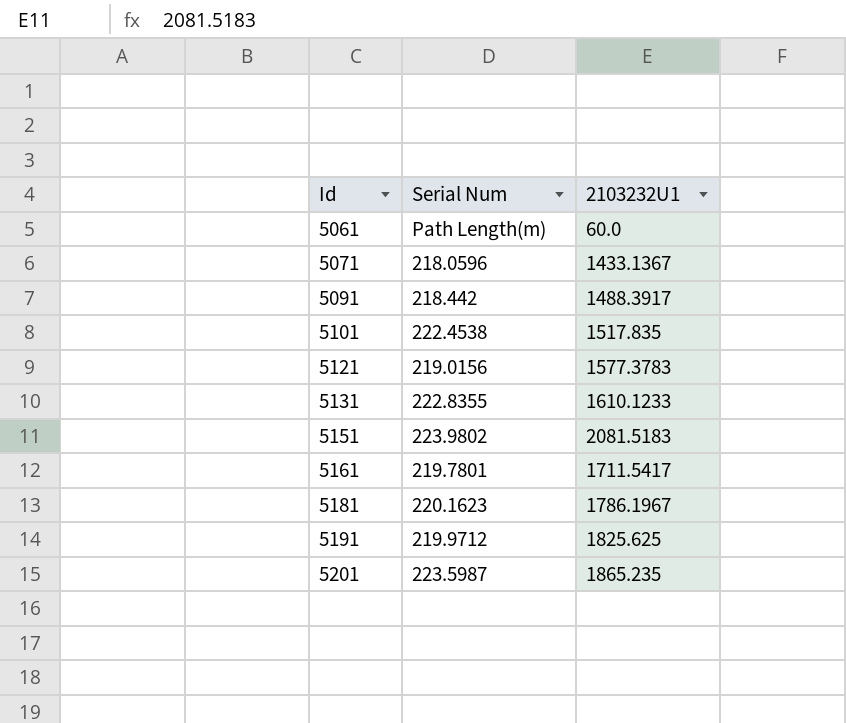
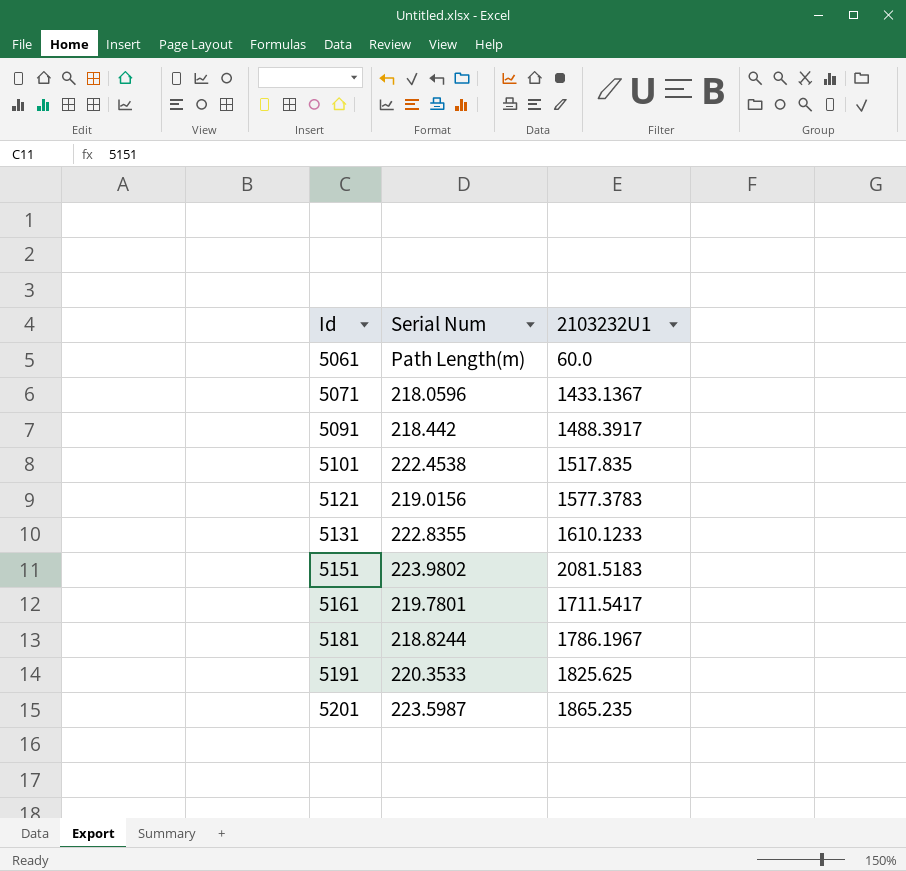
5181 | Serial Num: 220.1623 -> 218.8244
5191 | Serial Num: 219.9712 -> 220.3533

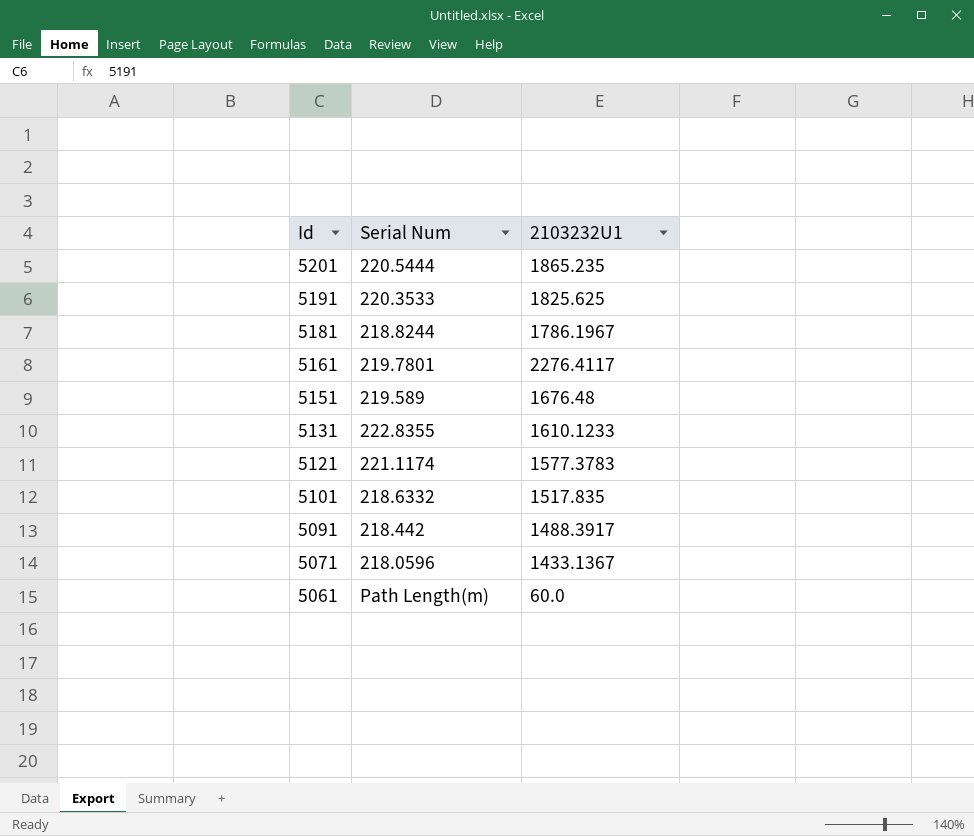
row order: Id ascending -> Id descending
5201 | Serial Num: 223.5987 -> 220.5444
5161 | 2103232U1: 1711.5417 -> 2276.4117
5151 | Serial Num: 223.9802 -> 219.589
5151 | 2103232U1: 2081.5183 -> 1676.48
5121 | Serial Num: 219.0156 -> 221.1174
5101 | Serial Num: 222.4538 -> 218.6332

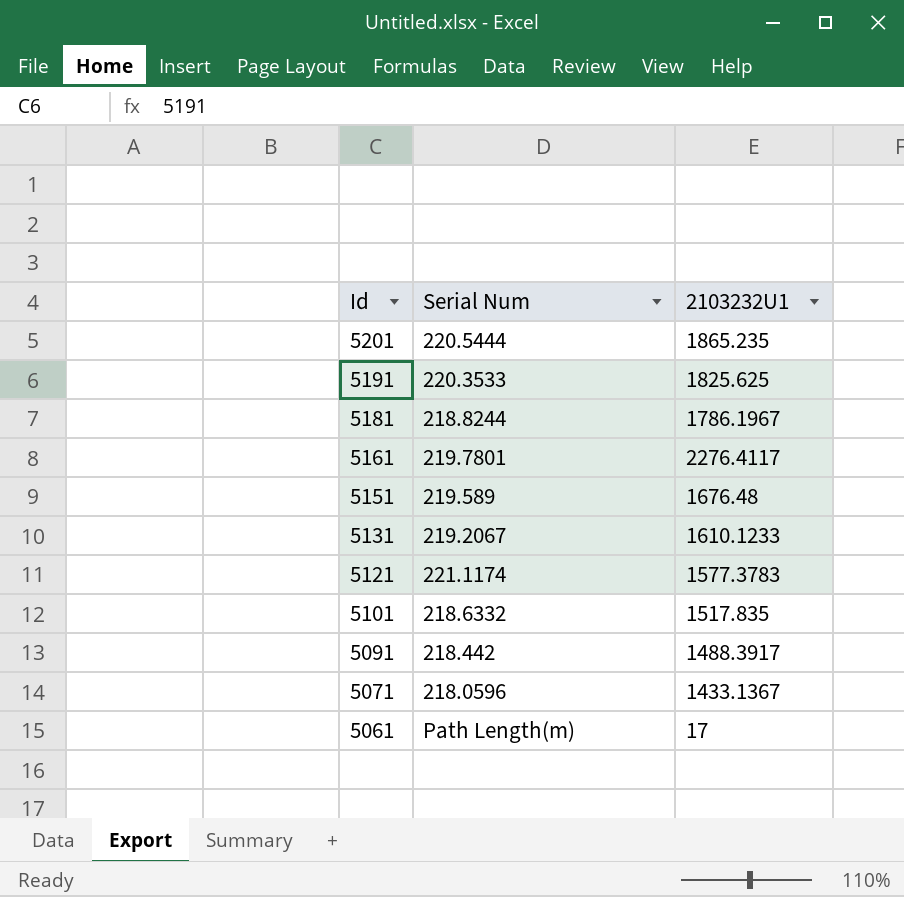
5131 | Serial Num: 222.8355 -> 219.2067
5061 | 2103232U1: 60.0 -> 17

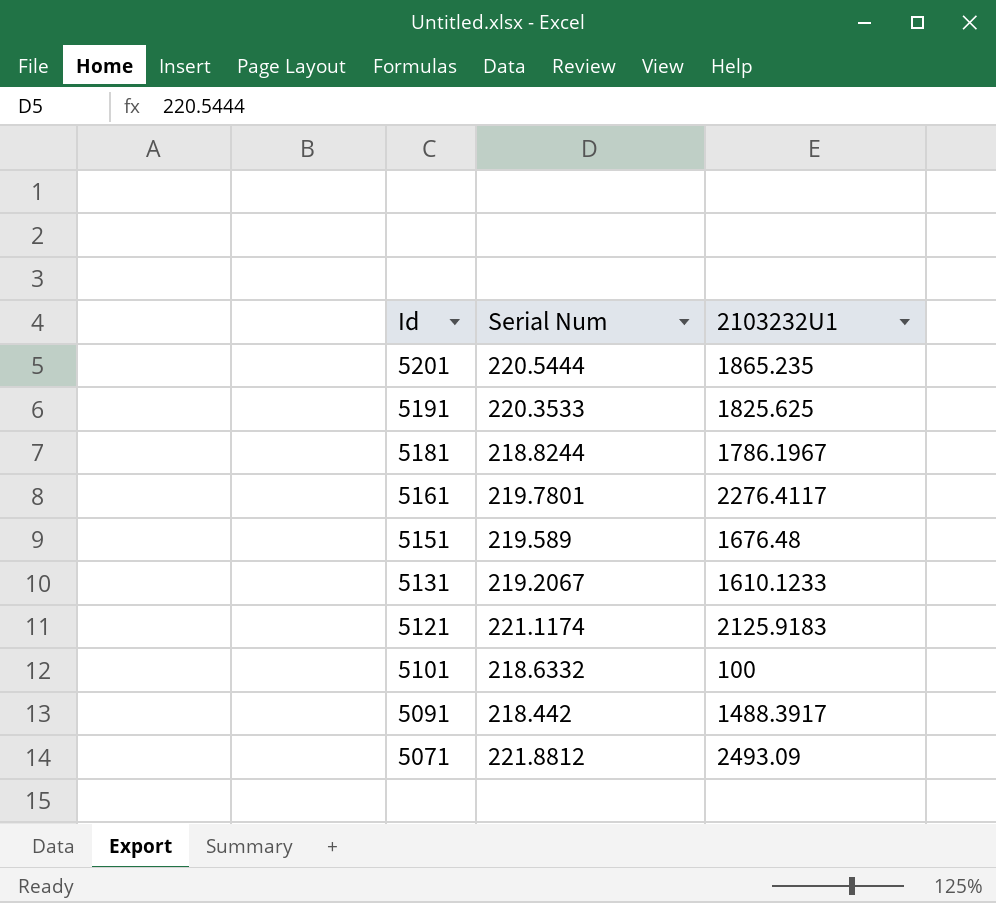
row 5061: Path Length(m) | 17 -> none
5121 | 2103232U1: 1577.3783 -> 2125.9183
5101 | 2103232U1: 1517.835 -> 100
5071 | Serial Num: 218.0596 -> 221.8812
5071 | 2103232U1: 1433.1367 -> 2493.09

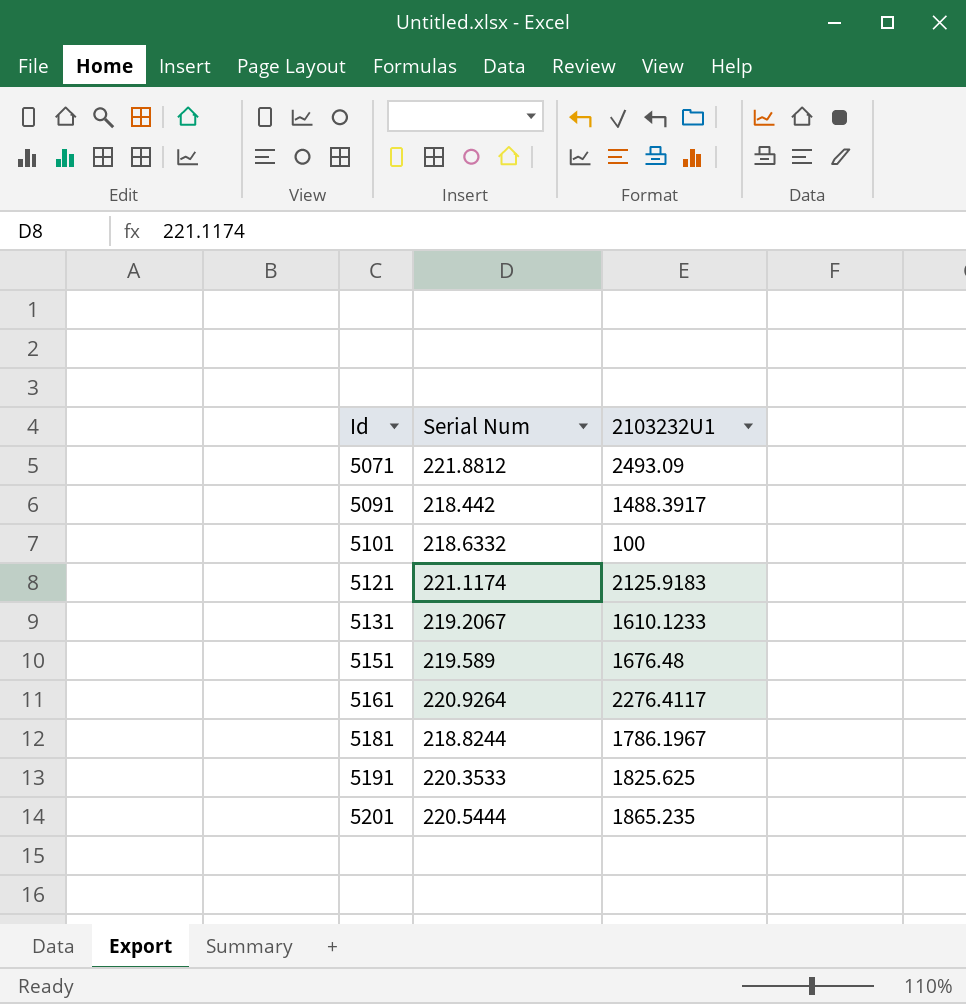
row order: Id descending -> Id ascending
5161 | Serial Num: 219.7801 -> 220.9264

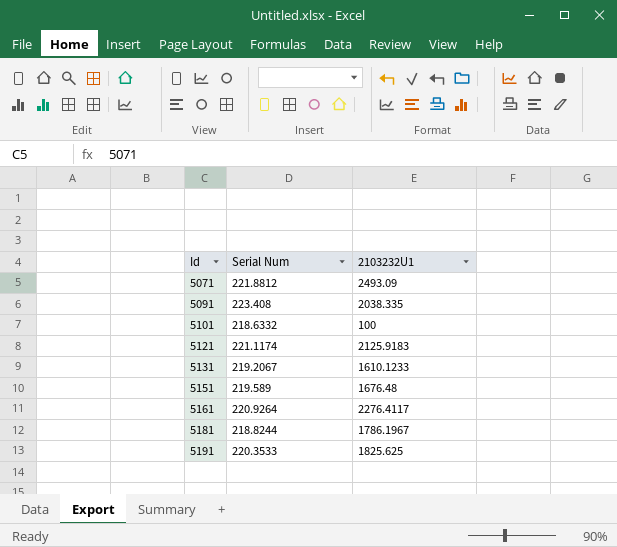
row 5201: 220.5444 | 1865.235 -> none
5091 | Serial Num: 218.442 -> 223.408
5091 | 2103232U1: 1488.3917 -> 2038.335

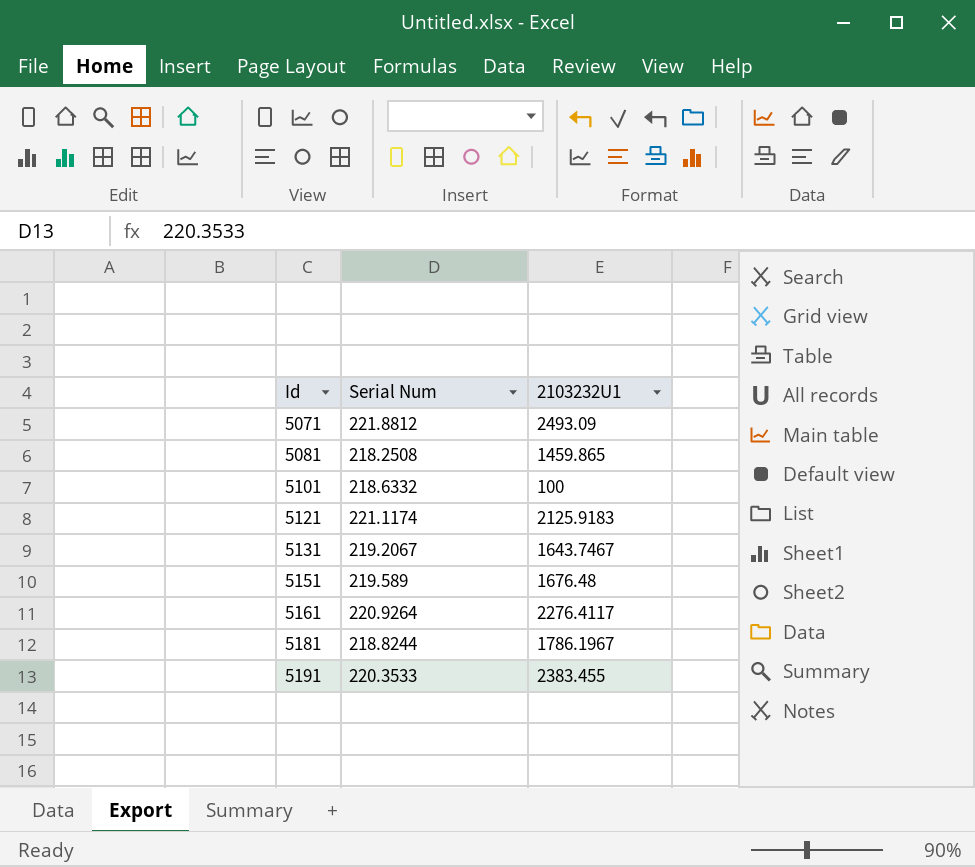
row 5091: 223.408 | 2038.335 -> none
row 5081: none -> 218.2508 | 1459.865
5131 | 2103232U1: 1610.1233 -> 1643.7467
5191 | 2103232U1: 1825.625 -> 2383.455

